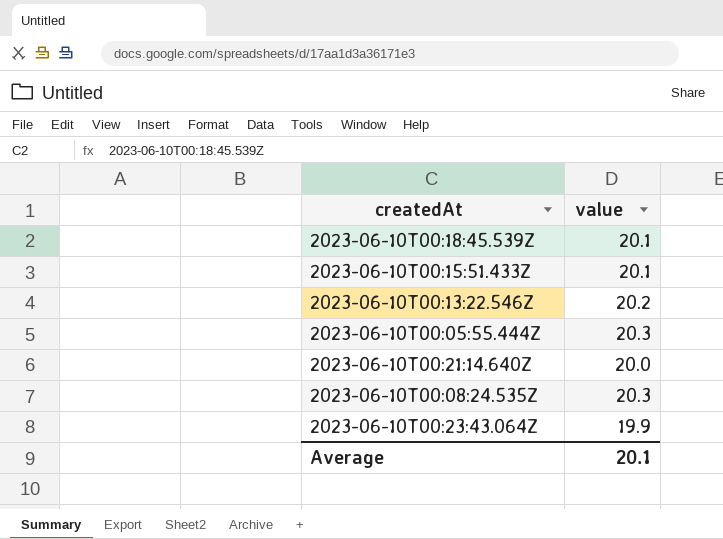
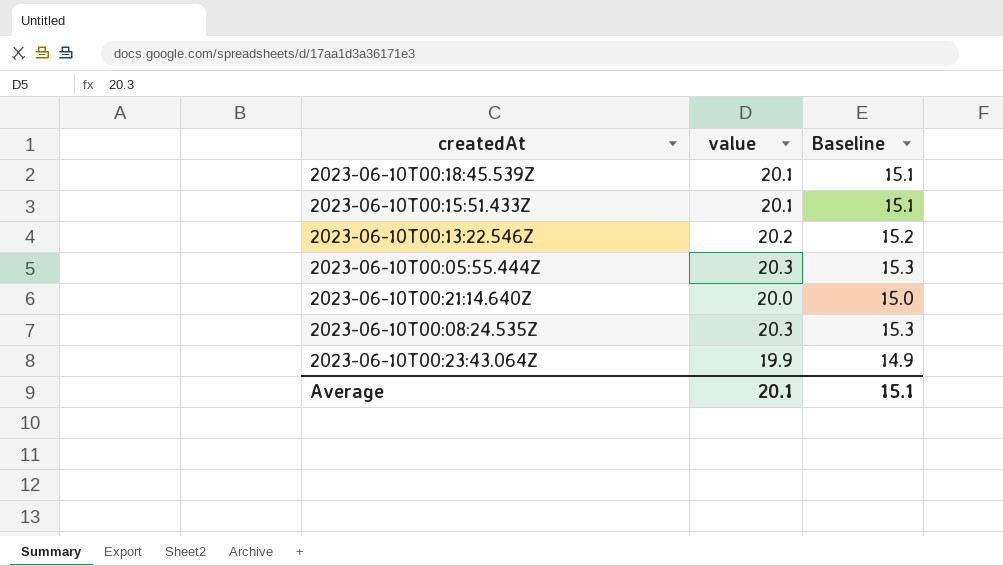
column Baseline | formula: none -> [value] - 5

